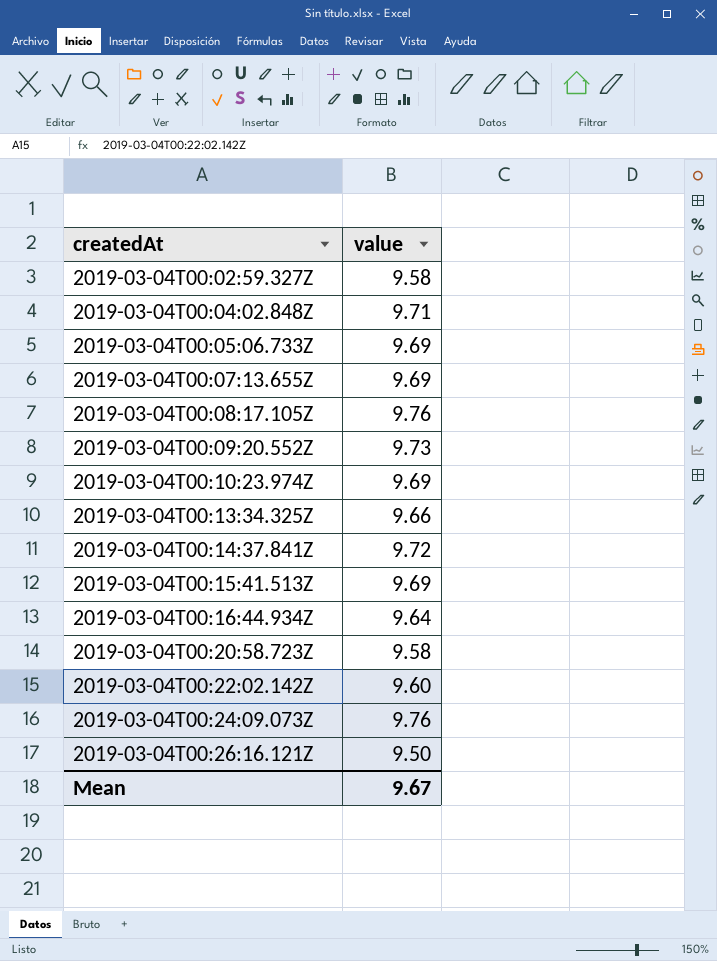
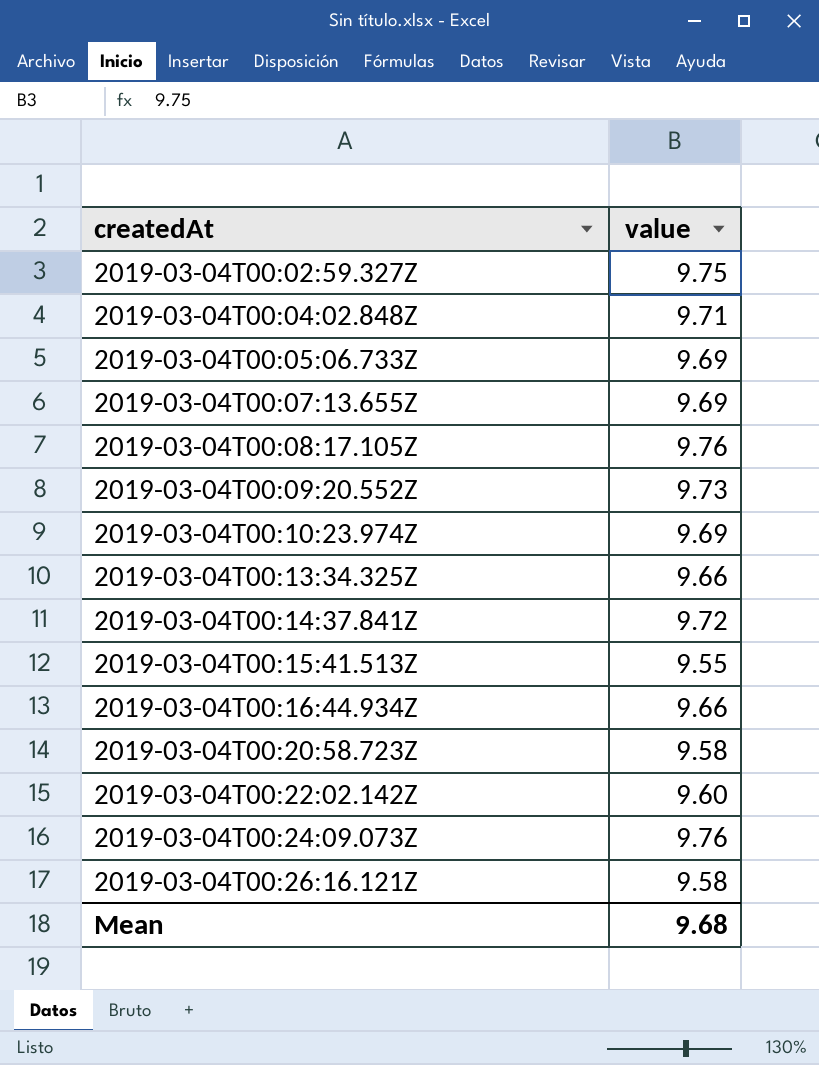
2019-03-04T00:02:59.327Z | value: 9.58 -> 9.75
2019-03-04T00:15:41.513Z | value: 9.69 -> 9.55
2019-03-04T00:16:44.934Z | value: 9.64 -> 9.66
2019-03-04T00:26:16.121Z | value: 9.50 -> 9.58
Mean | value: 9.67 -> 9.68

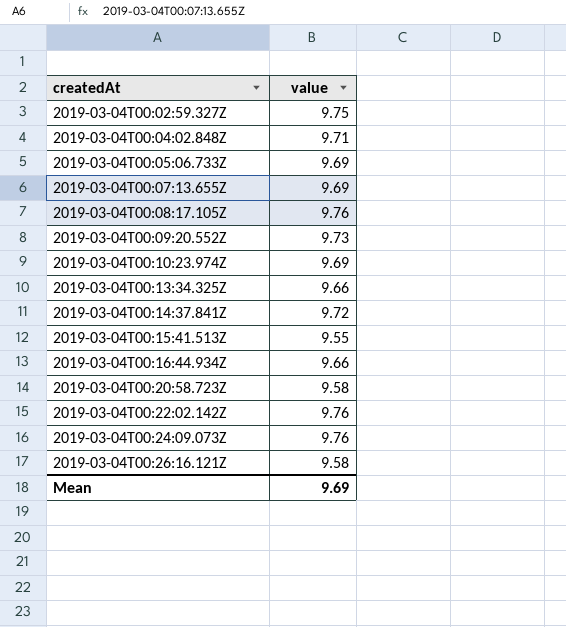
2019-03-04T00:22:02.142Z | value: 9.60 -> 9.76
Mean | value: 9.68 -> 9.69

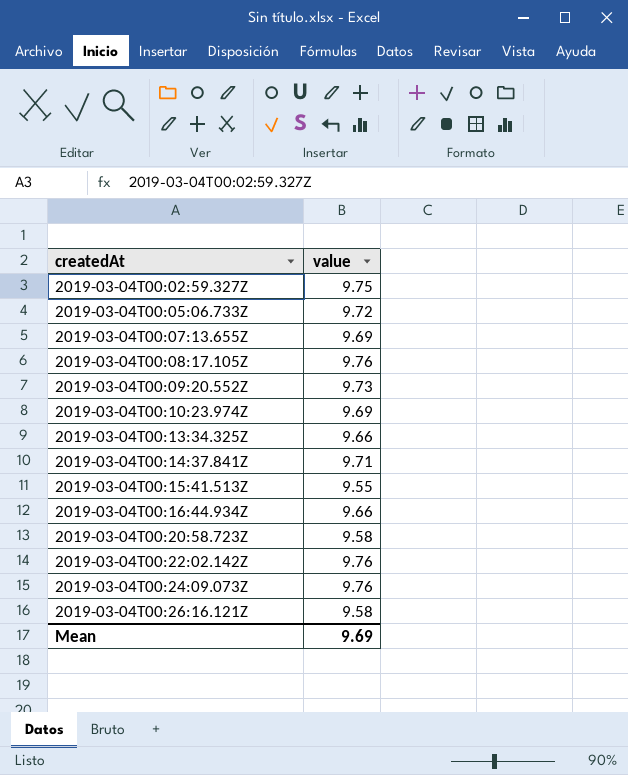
row 2019-03-04T00:04:02.848Z: 9.71 -> none
2019-03-04T00:05:06.733Z | value: 9.69 -> 9.72
2019-03-04T00:14:37.841Z | value: 9.72 -> 9.71

